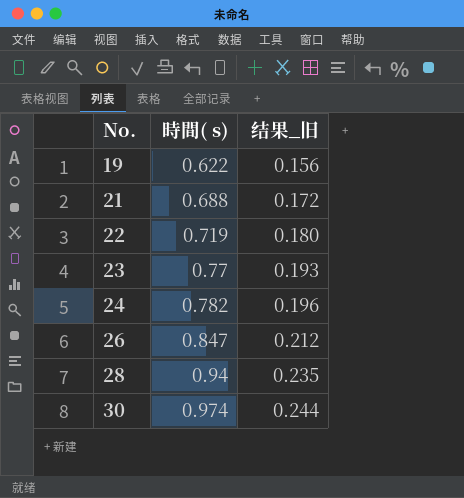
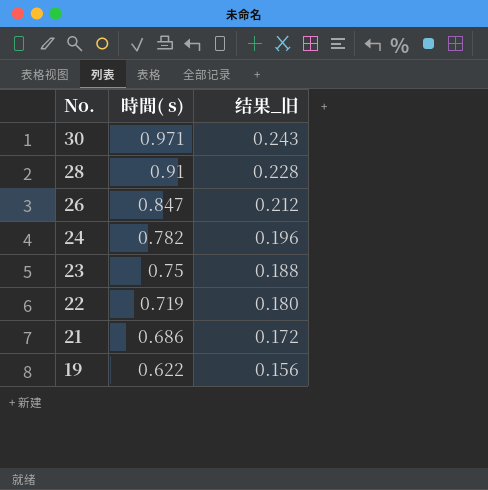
row order: No. ascending -> No. descending
30 | 時間( s): 0.974 -> 0.971
30 | 结果_旧: 0.244 -> 0.243
28 | 時間( s): 0.94 -> 0.91
28 | 结果_旧: 0.235 -> 0.228
23 | 時間( s): 0.77 -> 0.75
23 | 结果_旧: 0.193 -> 0.188
21 | 時間( s): 0.688 -> 0.686

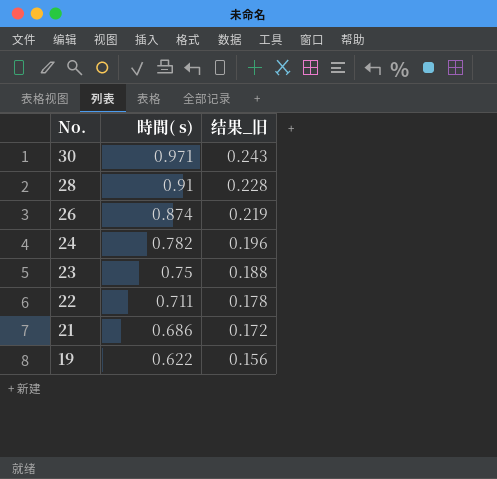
26 | 時間( s): 0.847 -> 0.874
26 | 结果_旧: 0.212 -> 0.219
22 | 時間( s): 0.719 -> 0.711
22 | 结果_旧: 0.180 -> 0.178

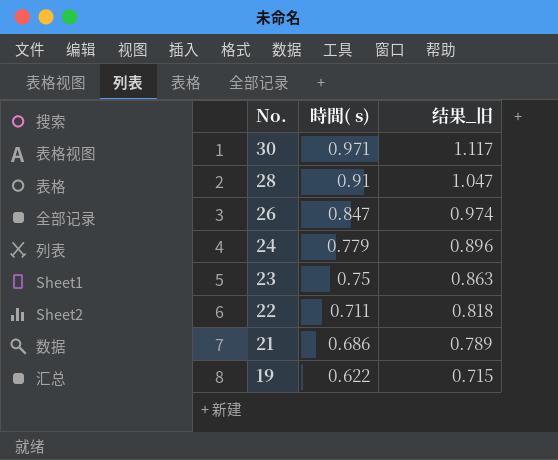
column 结果_旧 | formula: [時間( s)] * 0.25 -> [時間( s)] * 1.15
26 | 時間( s): 0.874 -> 0.847
24 | 時間( s): 0.782 -> 0.779

